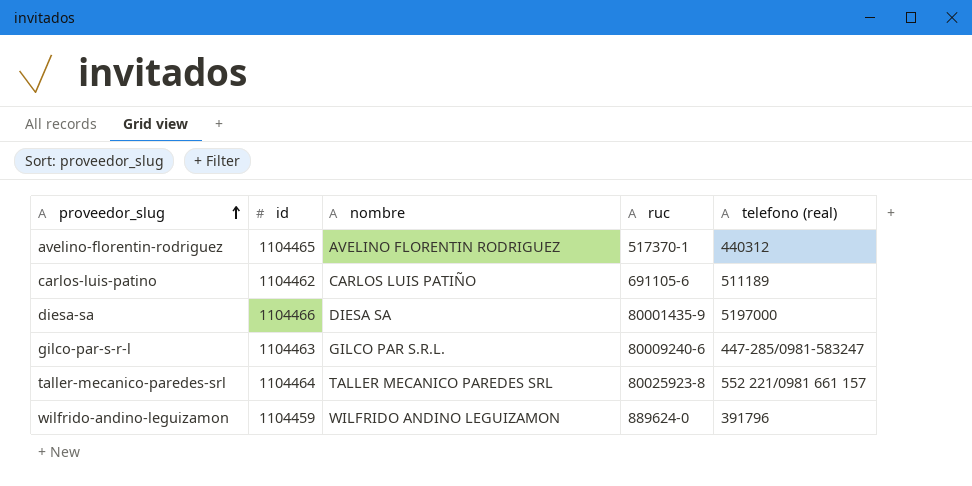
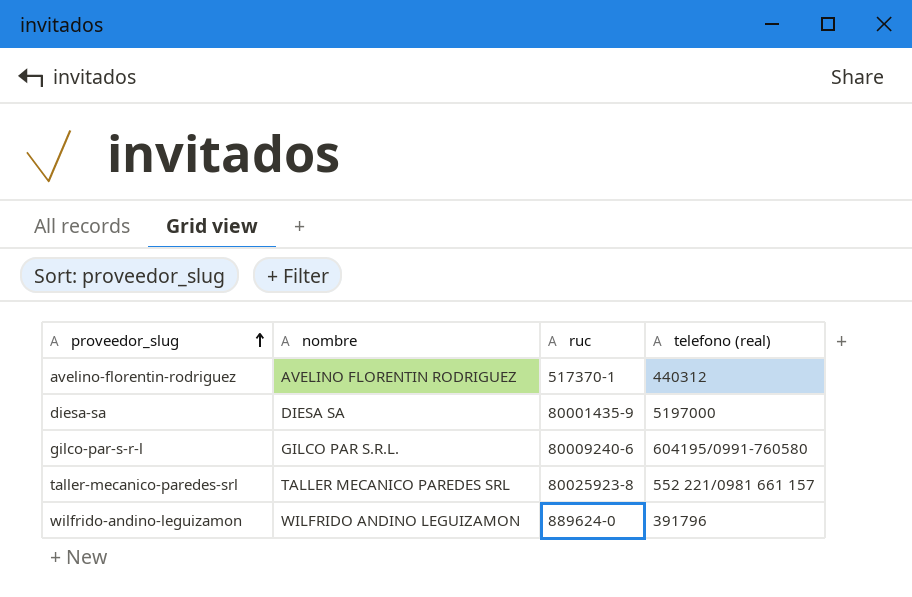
column id | position: 2 -> none
row carlos-luis-patino: 1104462 | CARLOS LUIS PATIÑO | 691105-6 | 511189 -> none
gilco-par-s-r-l | telefono (real): 447-285/0981-583247 -> 604195/0991-760580

